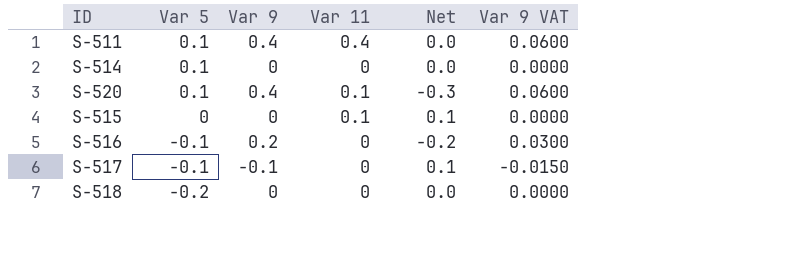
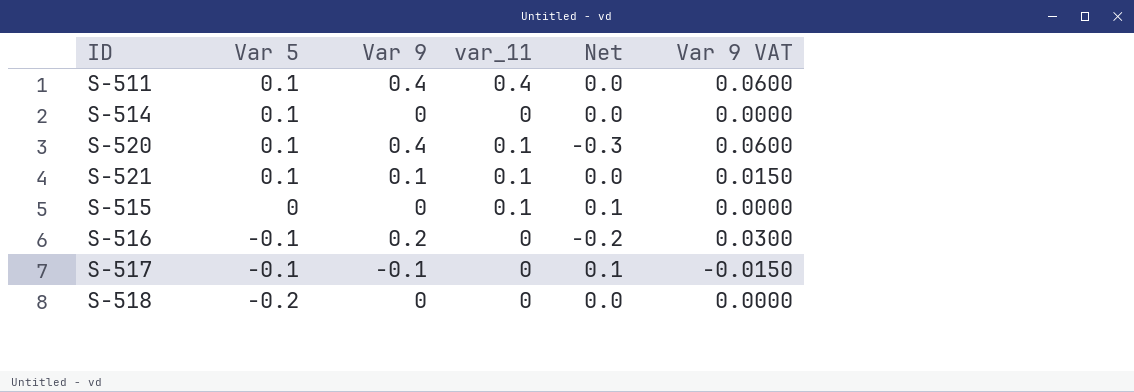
column name: Var 11 -> var_11
row S-521: none -> 0.1 | 0.1 | 0.1 | 0.0 | 0.0150

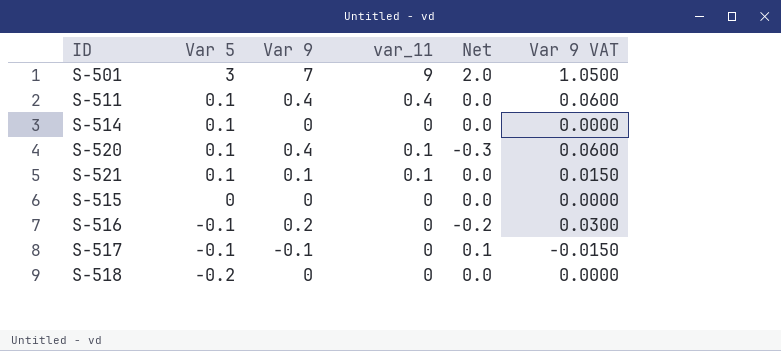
row S-501: none -> 3 | 7 | 9 | 2.0 | 1.0500
S-515 | var_11: 0.1 -> 0
S-515 | Net: 0.1 -> 0.0

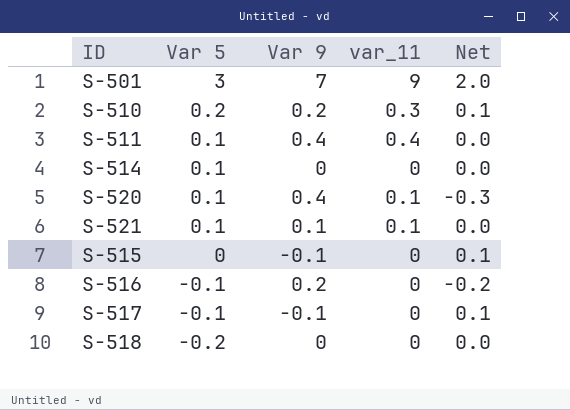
column Var 9 VAT | formula: [Var 9] * 0.15 -> none
row S-510: none -> 0.2 | 0.2 | 0.3 | 0.1
S-515 | Var 9: 0 -> -0.1
S-515 | Net: 0.0 -> 0.1

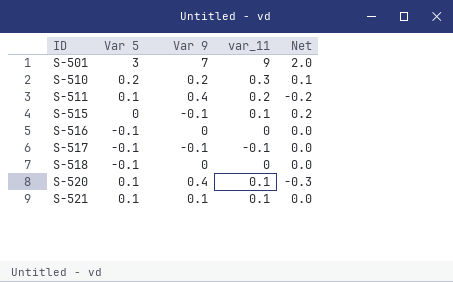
row order: Var 5 descending -> ID ascending
row S-514: 0.1 | 0 | 0 | 0.0 -> none
S-511 | var_11: 0.4 -> 0.2
S-511 | Net: 0.0 -> -0.2
S-515 | var_11: 0 -> 0.1
S-515 | Net: 0.1 -> 0.2
S-516 | Var 9: 0.2 -> 0
S-516 | Net: -0.2 -> 0.0
S-517 | var_11: 0 -> -0.1
S-517 | Net: 0.1 -> 0.0
S-518 | Var 5: -0.2 -> -0.1

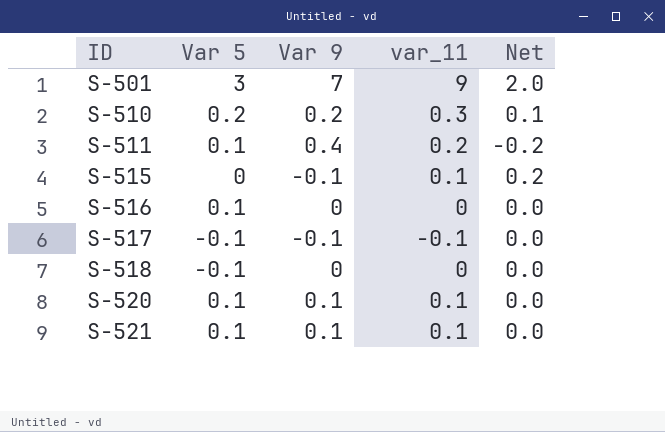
S-516 | Var 5: -0.1 -> 0.1
S-520 | Var 9: 0.4 -> 0.1
S-520 | Net: -0.3 -> 0.0

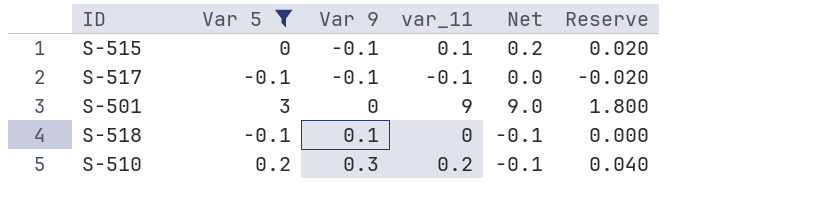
filter: none -> Var 5 != 0.1
row order: ID ascending -> Var 9 ascending
column Reserve | formula: none -> [var_11] * 0.2
S-501 | Var 9: 7 -> 0
S-501 | Net: 2.0 -> 9.0
S-518 | Var 9: 0 -> 0.1
S-518 | Net: 0.0 -> -0.1
S-510 | Var 9: 0.2 -> 0.3
S-510 | var_11: 0.3 -> 0.2
S-510 | Net: 0.1 -> -0.1

